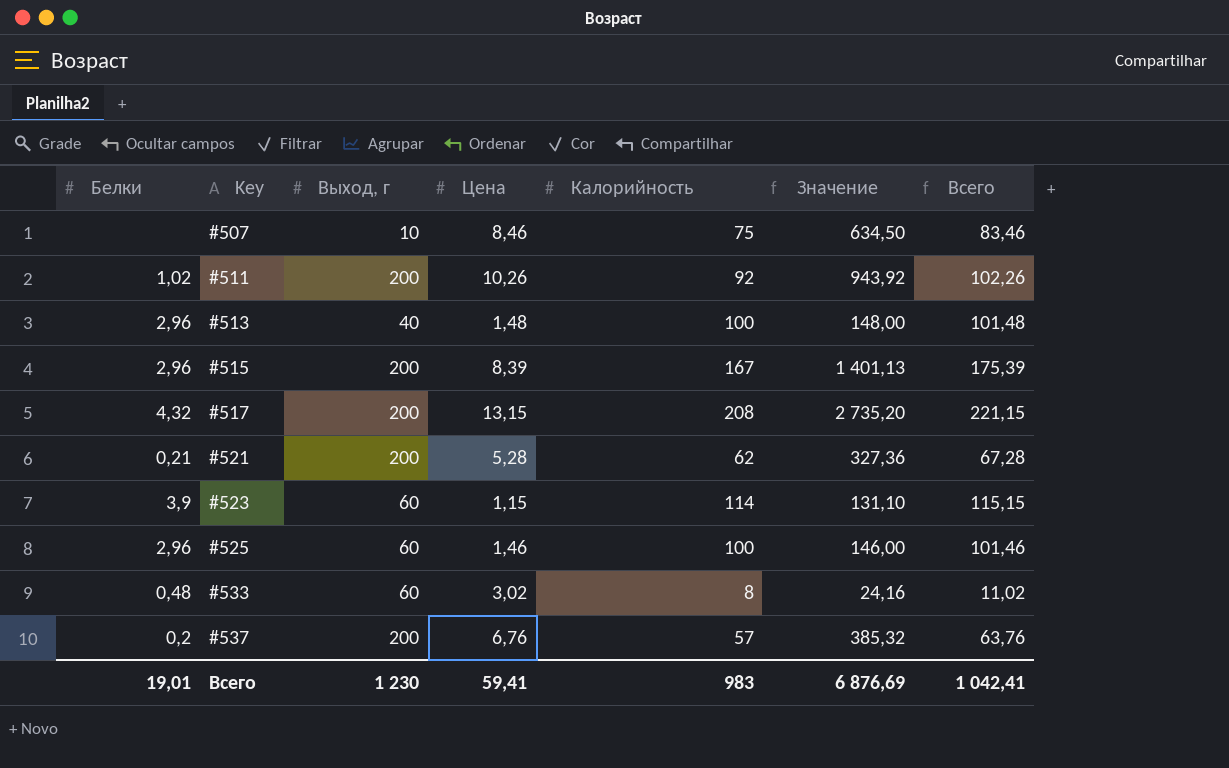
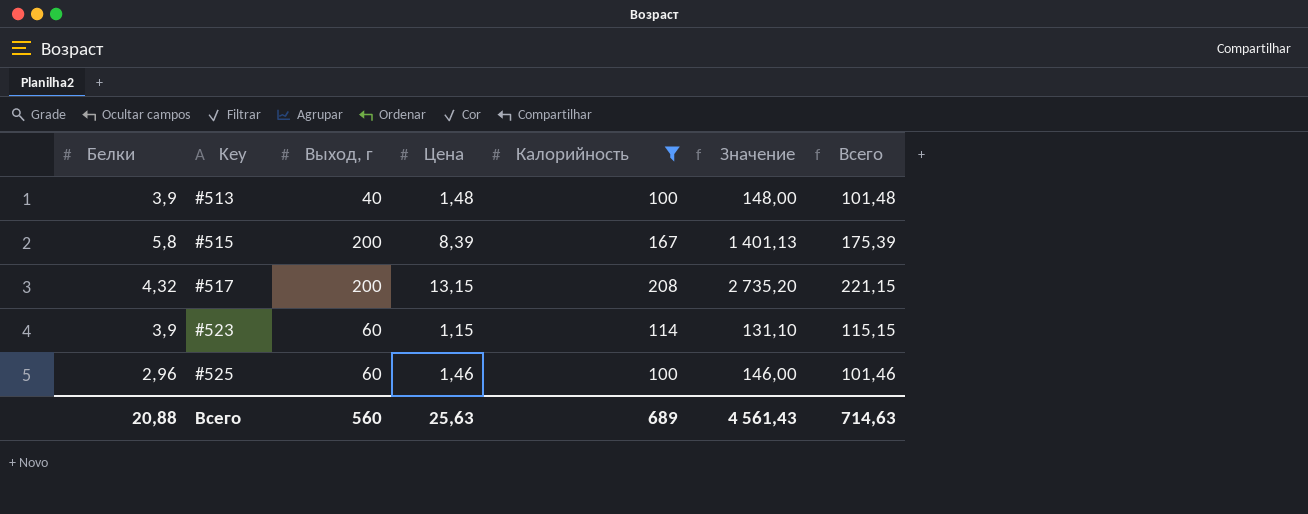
filter: none -> Калорийность >= 100
#513 | Белки: 2,96 -> 3,9
#515 | Белки: 2,96 -> 5,8
Всего | Белки: 19,01 -> 20,88
Всего | Выход, г: 1 230 -> 560
Всего | Цена: 59,41 -> 25,63
Всего | Калорийность: 983 -> 689
Всего | Значение: 6 876,69 -> 4 561,43
Всего | Всего: 1 042,41 -> 714,63

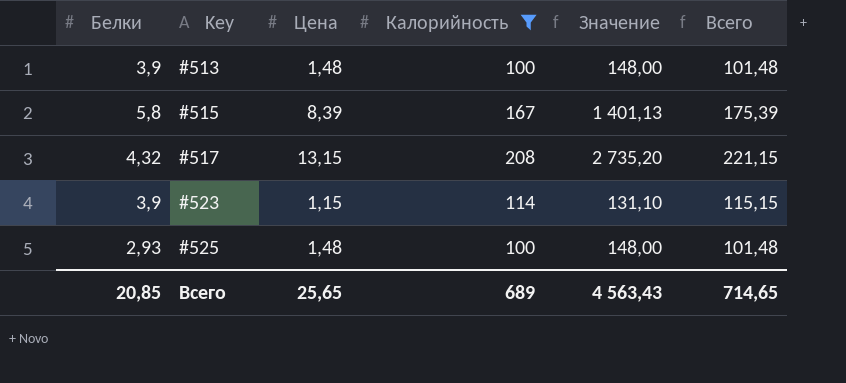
column Выход, г | position: 3 -> none
#525 | Белки: 2,96 -> 2,93
#525 | Цена: 1,46 -> 1,48
#525 | Значение: 146,00 -> 148,00
#525 | Всего: 101,46 -> 101,48
Всего | Белки: 20,88 -> 20,85
Всего | Цена: 25,63 -> 25,65
Всего | Значение: 4 561,43 -> 4 563,43
Всего | Всего: 714,63 -> 714,65

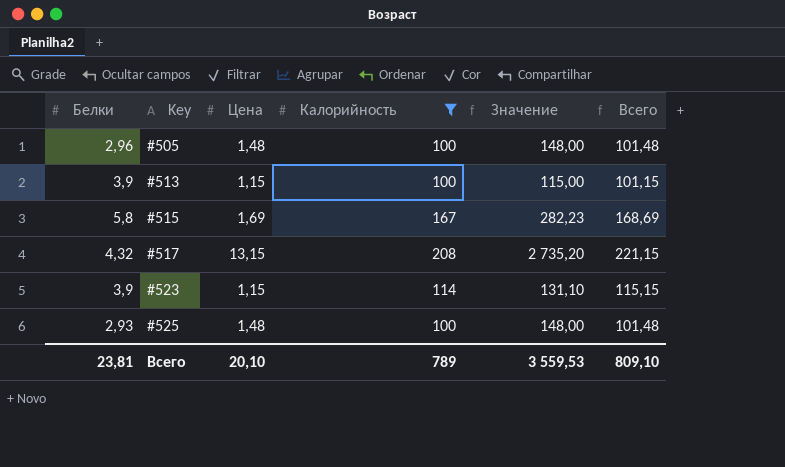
row #505: none -> 2,96 | 1,48 | 100 | 148,00 | 101,48
#513 | Цена: 1,48 -> 1,15
#513 | Значение: 148,00 -> 115,00
#513 | Всего: 101,48 -> 101,15
#515 | Цена: 8,39 -> 1,69
#515 | Значение: 1 401,13 -> 282,23
#515 | Всего: 175,39 -> 168,69
Всего | Белки: 20,85 -> 23,81
Всего | Цена: 25,65 -> 20,10
Всего | Калорийность: 689 -> 789
Всего | Значение: 4 563,43 -> 3 559,53
Всего | Всего: 714,65 -> 809,10

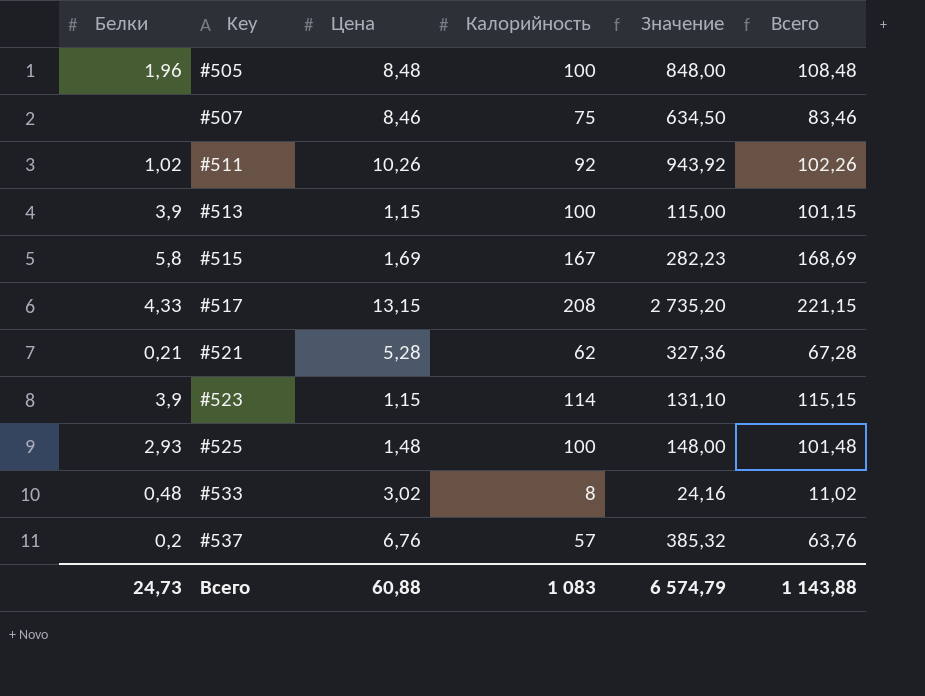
filter: Калорийность >= 100 -> none
#505 | Белки: 2,96 -> 1,96
#505 | Цена: 1,48 -> 8,48
#505 | Значение: 148,00 -> 848,00
#505 | Всего: 101,48 -> 108,48
#517 | Белки: 4,32 -> 4,33
Всего | Белки: 23,81 -> 24,73
Всего | Цена: 20,10 -> 60,88
Всего | Калорийность: 789 -> 1 083
Всего | Значение: 3 559,53 -> 6 574,79
Всего | Всего: 809,10 -> 1 143,88

